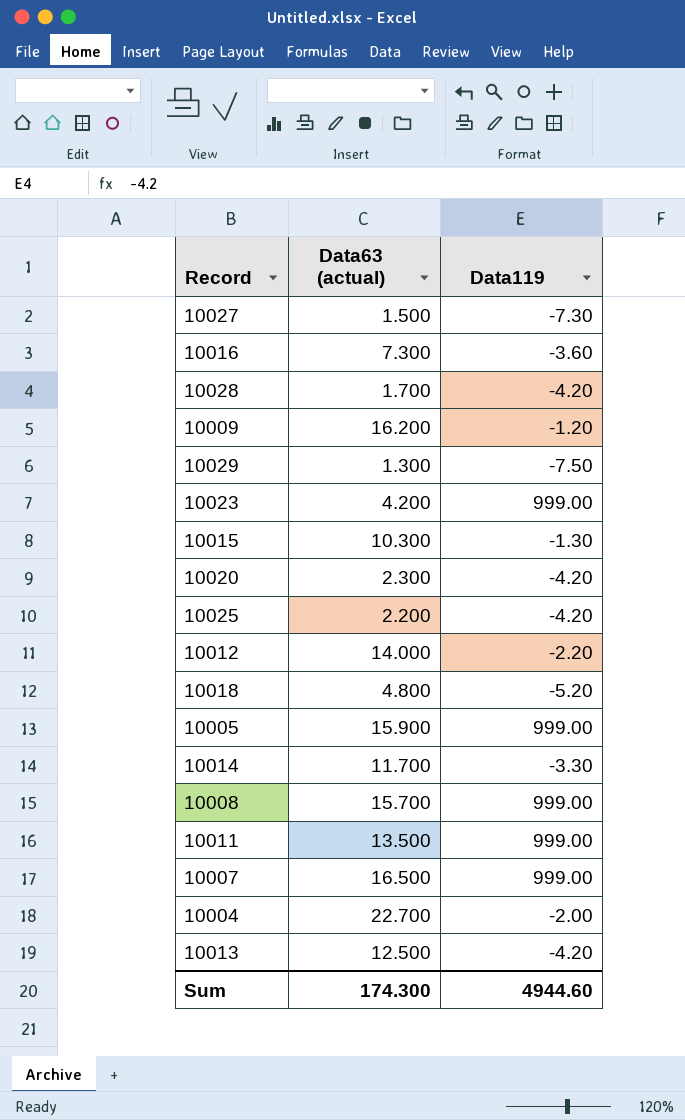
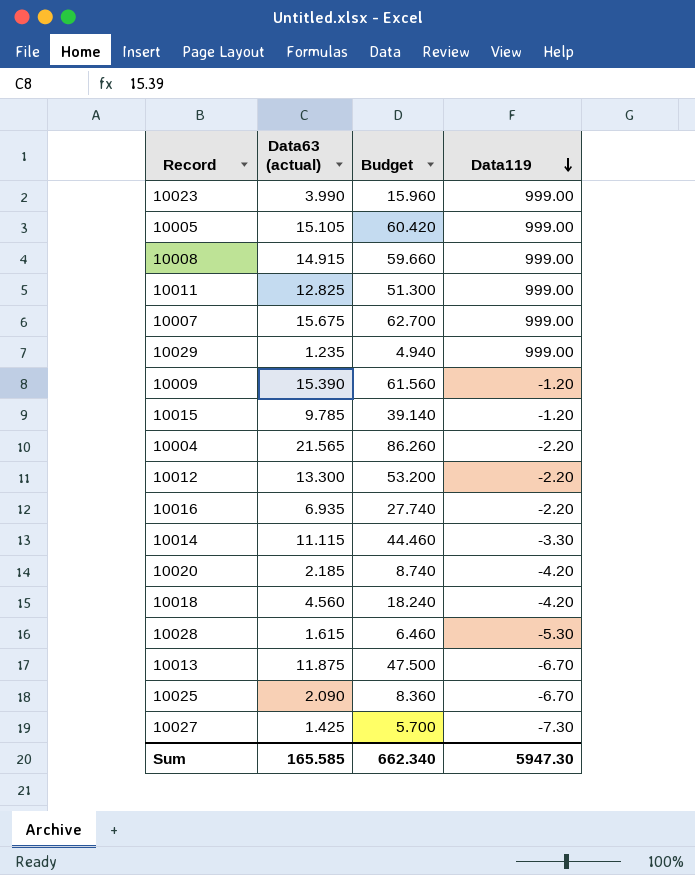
row order: none -> Data119 descending
column Budget | formula: none -> [Data63 (actual)] * 4
10023 | Data63 (actual): 4.200 -> 3.990
10005 | Data63 (actual): 15.900 -> 15.105
10008 | Data63 (actual): 15.700 -> 14.915
10011 | Data63 (actual): 13.500 -> 12.825
10007 | Data63 (actual): 16.500 -> 15.675
10029 | Data63 (actual): 1.300 -> 1.235
10029 | Data119: -7.50 -> 999.00
10009 | Data63 (actual): 16.200 -> 15.390
10015 | Data63 (actual): 10.300 -> 9.785
10015 | Data119: -1.30 -> -1.20
10004 | Data63 (actual): 22.700 -> 21.565
10004 | Data119: -2.00 -> -2.20
10012 | Data63 (actual): 14.000 -> 13.300
10016 | Data63 (actual): 7.300 -> 6.935
10016 | Data119: -3.60 -> -2.20
10014 | Data63 (actual): 11.700 -> 11.115
10020 | Data63 (actual): 2.300 -> 2.185
10018 | Data63 (actual): 4.800 -> 4.560
10018 | Data119: -5.20 -> -4.20
10028 | Data63 (actual): 1.700 -> 1.615
10028 | Data119: -4.20 -> -5.30
10013 | Data63 (actual): 12.500 -> 11.875
10013 | Data119: -4.20 -> -6.70
10025 | Data63 (actual): 2.200 -> 2.090
10025 | Data119: -4.20 -> -6.70
10027 | Data63 (actual): 1.500 -> 1.425
Sum | Data63 (actual): 174.300 -> 165.585
Sum | Data119: 4944.60 -> 5947.30

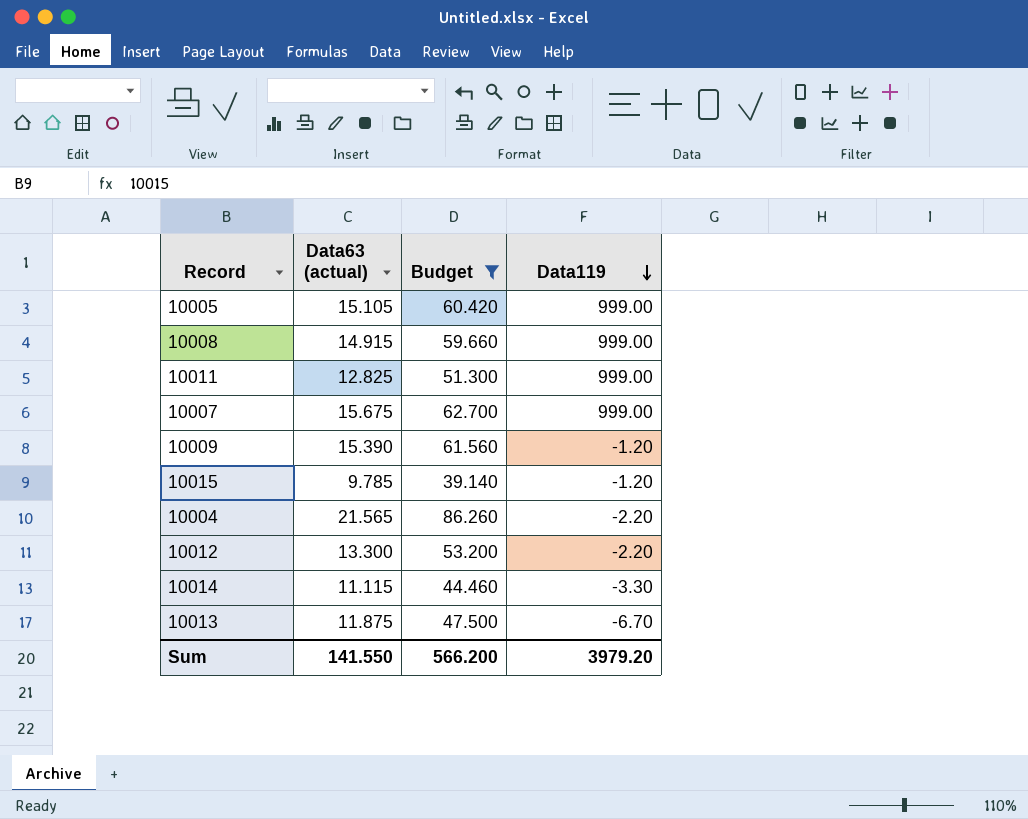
filter: none -> Budget >= 39.140
Sum | Data63 (actual): 165.585 -> 141.550
Sum | Budget: 662.340 -> 566.200
Sum | Data119: 5947.30 -> 3979.20

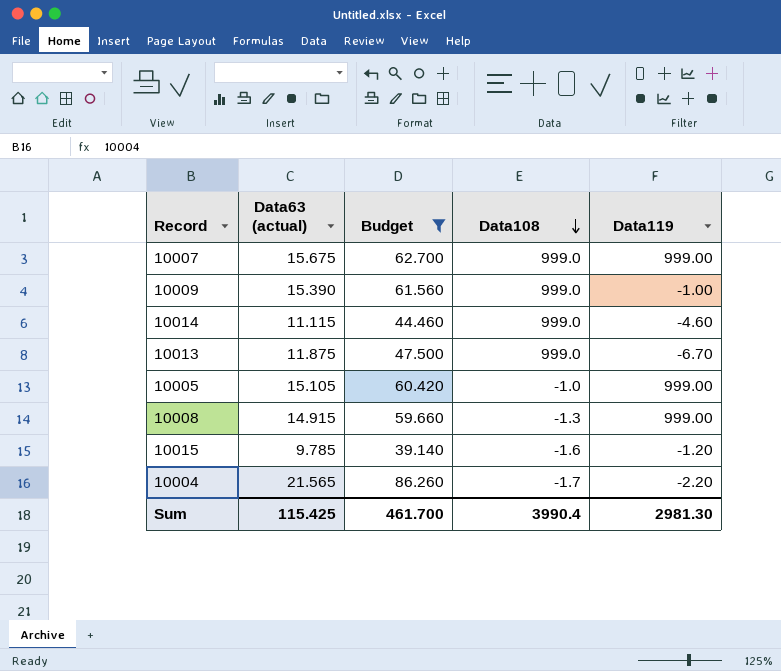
row order: Data119 descending -> Data108 descending
column Data108 | position: none -> 4
row 10011: 12.825 | 51.300 | 999.00 -> none
row 10012: 13.300 | 53.200 | -2.20 -> none
10009 | Data119: -1.20 -> -1.00
10014 | Data119: -3.30 -> -4.60
Sum | Data63 (actual): 141.550 -> 115.425
Sum | Budget: 566.200 -> 461.700
Sum | Data119: 3979.20 -> 2981.30

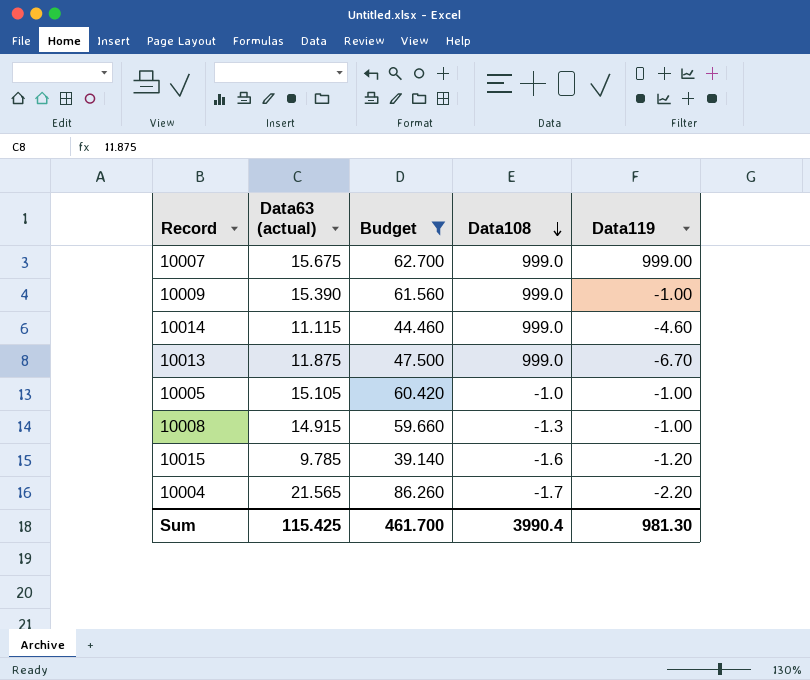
10005 | Data119: 999.00 -> -1.00
10008 | Data119: 999.00 -> -1.00
Sum | Data119: 2981.30 -> 981.30

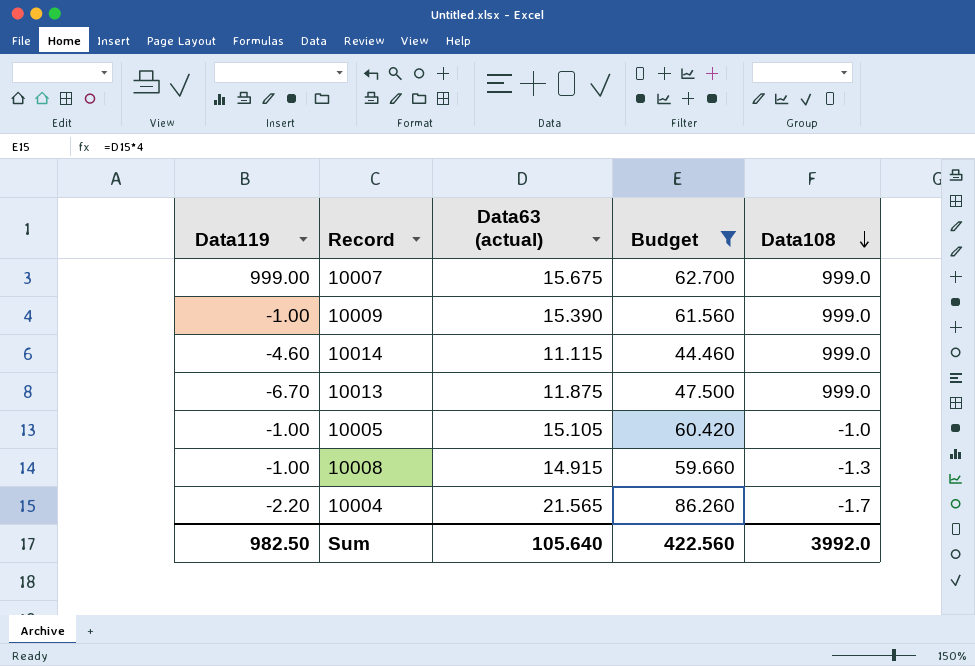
column Data119 | position: 5 -> 1
row 10015: 9.785 | 39.140 | -1.6 | -1.20 -> none
Sum | Data119: 981.30 -> 982.50
Sum | Data63 (actual): 115.425 -> 105.640
Sum | Budget: 461.700 -> 422.560
Sum | Data108: 3990.4 -> 3992.0

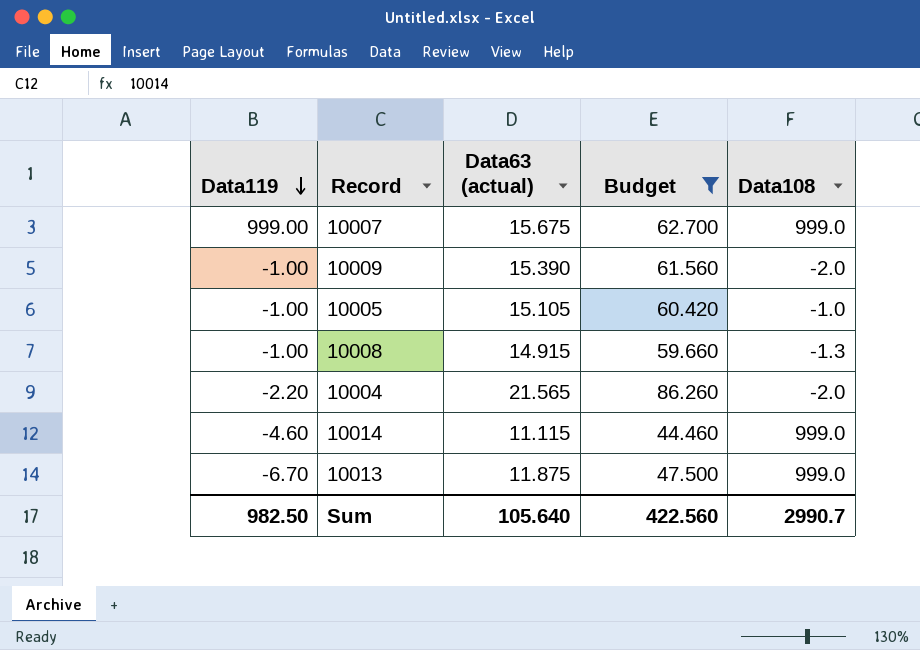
row order: Data108 descending -> Data119 descending
10009 | Data108: 999.0 -> -2.0
10004 | Data108: -1.7 -> -2.0
Sum | Data108: 3992.0 -> 2990.7

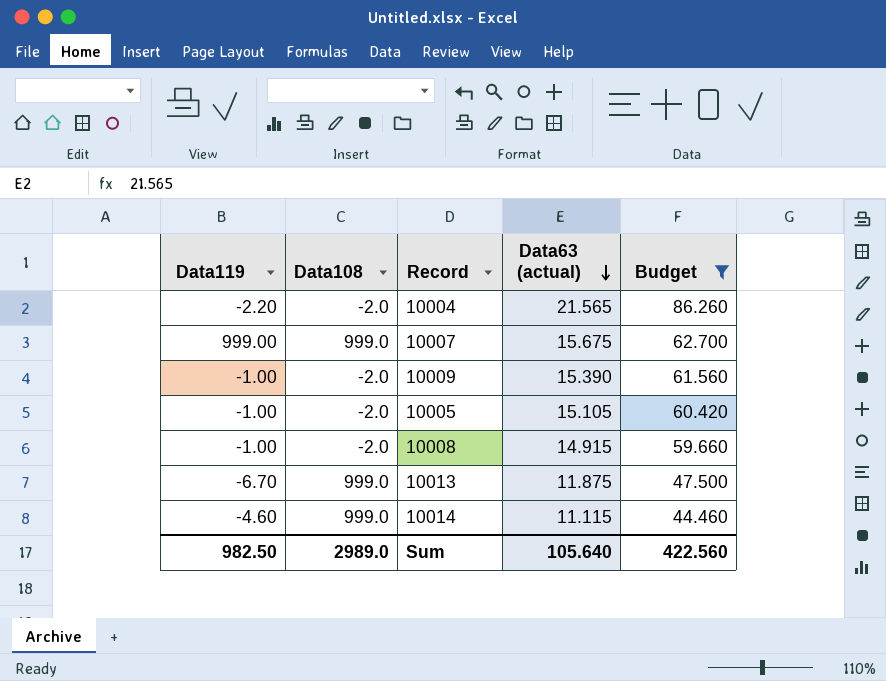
row order: Data119 descending -> Data63 (actual) descending
column Data108 | position: 5 -> 2
10005 | Data108: -1.0 -> -2.0
10008 | Data108: -1.3 -> -2.0
Sum | Data108: 2990.7 -> 2989.0

